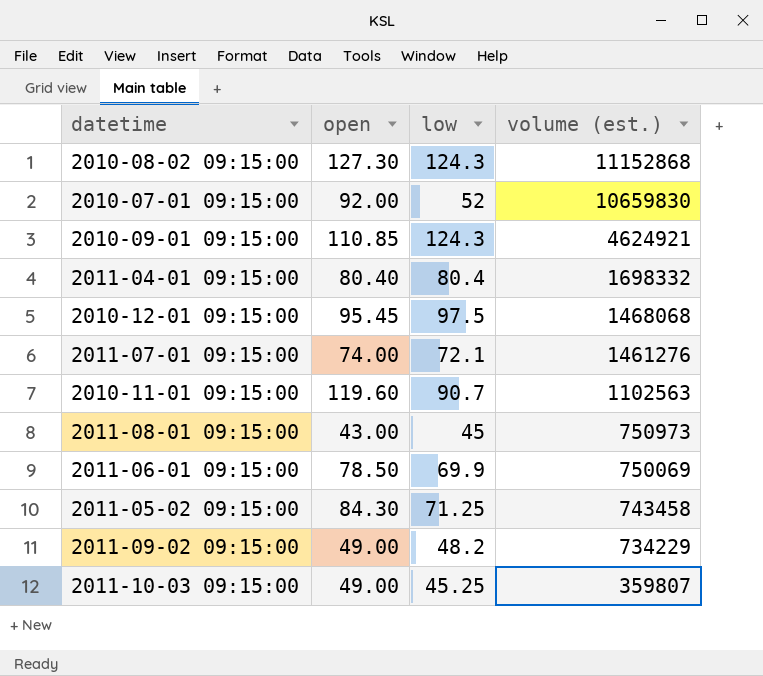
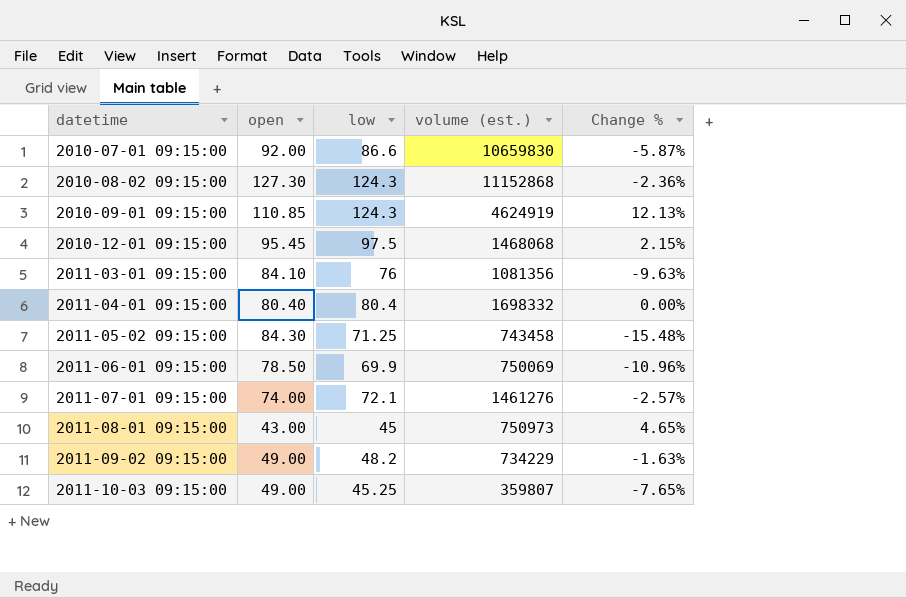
row order: volume (est.) descending -> datetime ascending
column Change % | formula: none -> ([low] - [open]) / [open]
row 2010-11-01 09:15:00: 119.60 | 90.7 | 1102563 -> none
2010-07-01 09:15:00 | low: 52 -> 86.6
2010-09-01 09:15:00 | volume (est.): 4624921 -> 4624919
row 2011-03-01 09:15:00: none -> 84.10 | 76 | 1081356 | -9.63%

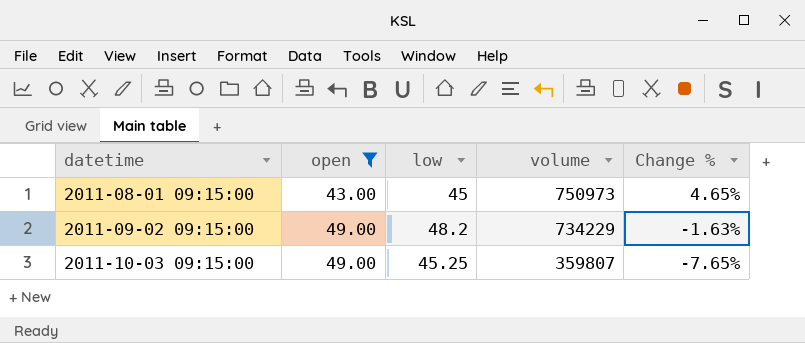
filter: none -> open <= 49.00
column name: volume (est.) -> volume

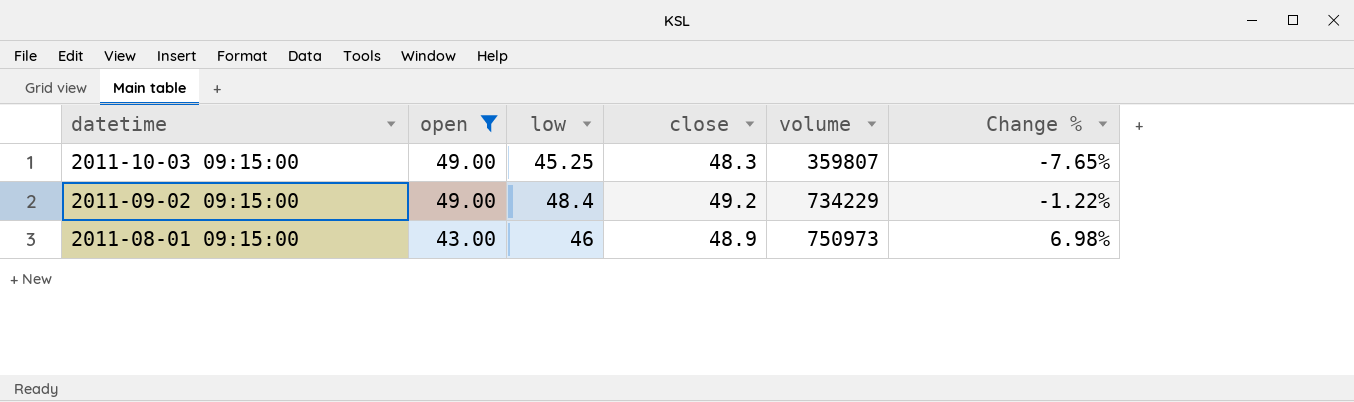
row order: datetime ascending -> datetime descending
column close | position: none -> 4
2011-09-02 09:15:00 | low: 48.2 -> 48.4
2011-09-02 09:15:00 | Change %: -1.63% -> -1.22%
2011-08-01 09:15:00 | low: 45 -> 46
2011-08-01 09:15:00 | Change %: 4.65% -> 6.98%

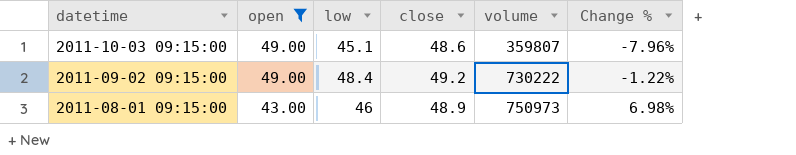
2011-10-03 09:15:00 | low: 45.25 -> 45.1
2011-10-03 09:15:00 | close: 48.3 -> 48.6
2011-10-03 09:15:00 | Change %: -7.65% -> -7.96%
2011-09-02 09:15:00 | volume: 734229 -> 730222

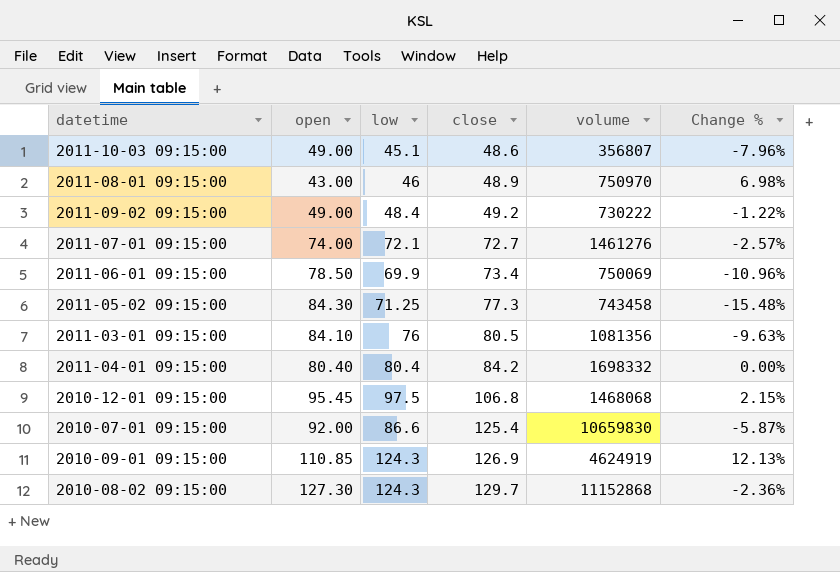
filter: open <= 49.00 -> none
row order: datetime descending -> close ascending
2011-10-03 09:15:00 | volume: 359807 -> 356807
2011-08-01 09:15:00 | volume: 750973 -> 750970

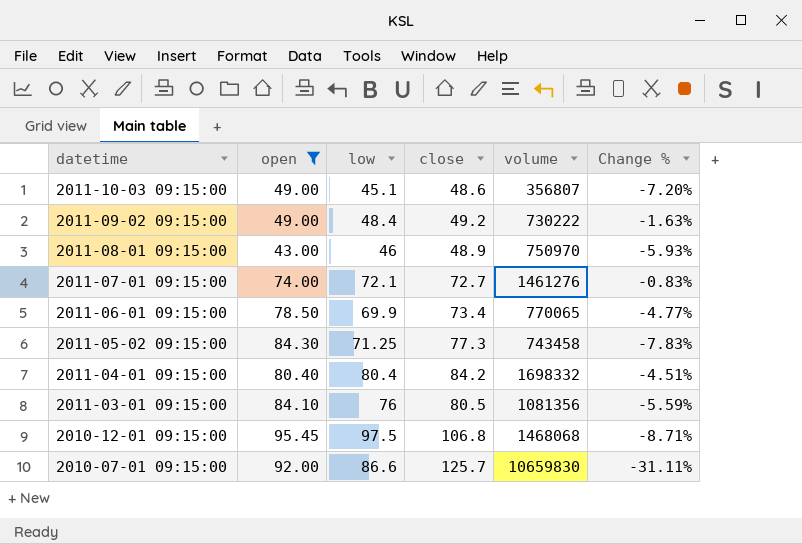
filter: none -> open <= 95.45
row order: close ascending -> datetime descending
column Change % | formula: ([low] - [open]) / [open] -> ([low] - [close]) / [close]
2011-06-01 09:15:00 | volume: 750069 -> 770065
2010-07-01 09:15:00 | close: 125.4 -> 125.7

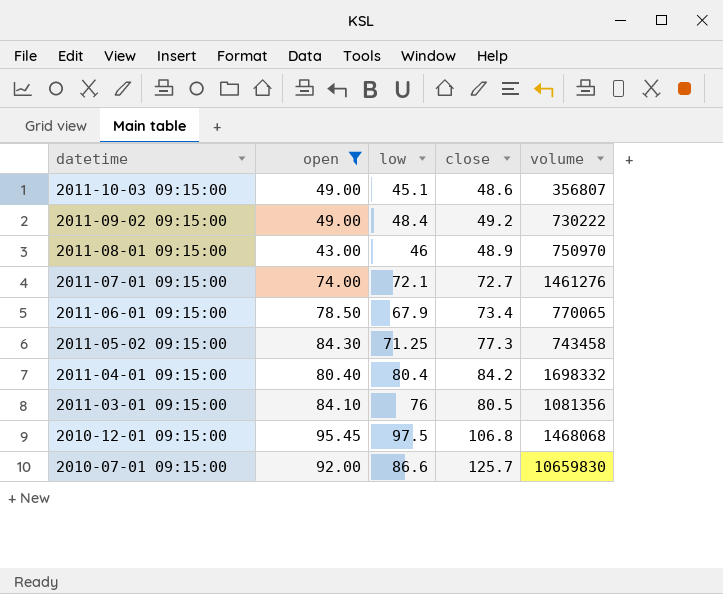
column Change % | formula: ([low] - [close]) / [close] -> none
2011-06-01 09:15:00 | low: 69.9 -> 67.9

